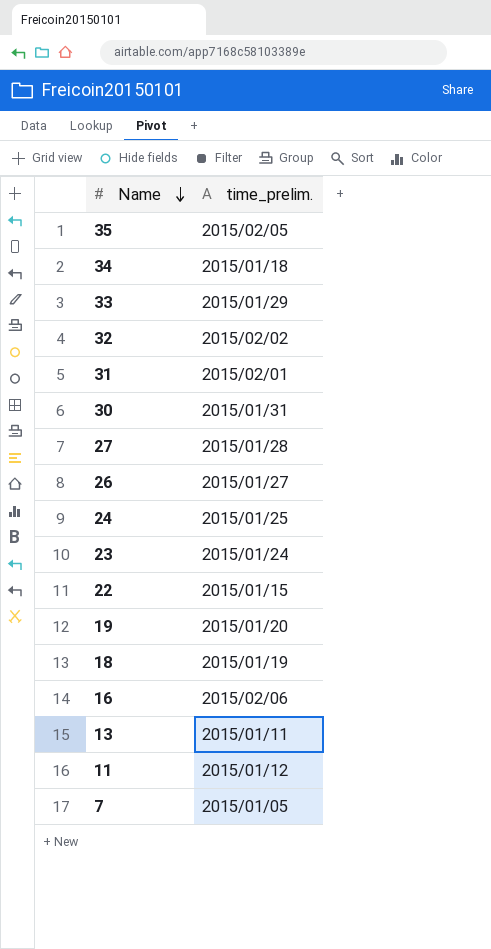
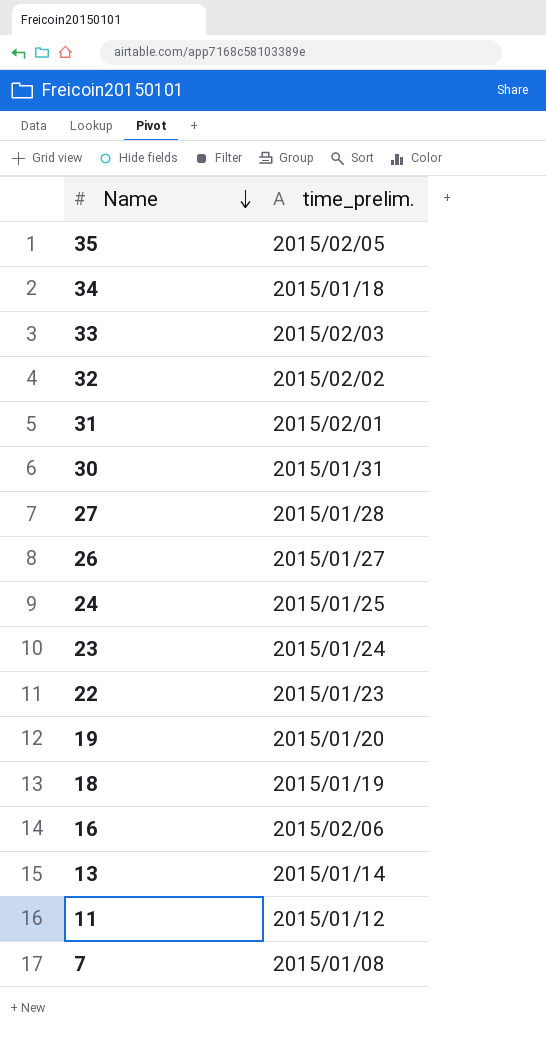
33 | time_prelim.: 2015/01/29 -> 2015/02/03
22 | time_prelim.: 2015/01/15 -> 2015/01/23
13 | time_prelim.: 2015/01/11 -> 2015/01/14
7 | time_prelim.: 2015/01/05 -> 2015/01/08

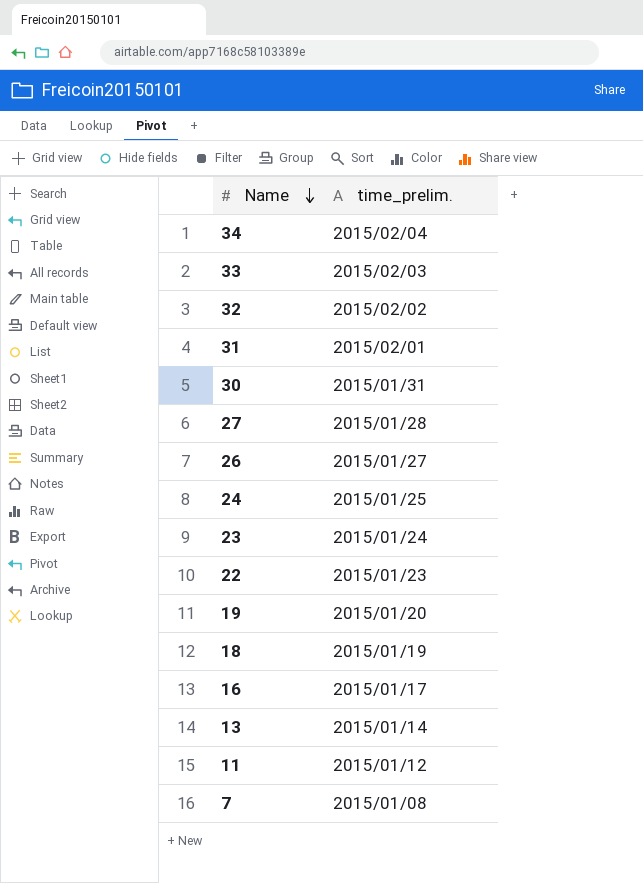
row 35: 2015/02/05 -> none
34 | time_prelim.: 2015/01/18 -> 2015/02/04
16 | time_prelim.: 2015/02/06 -> 2015/01/17

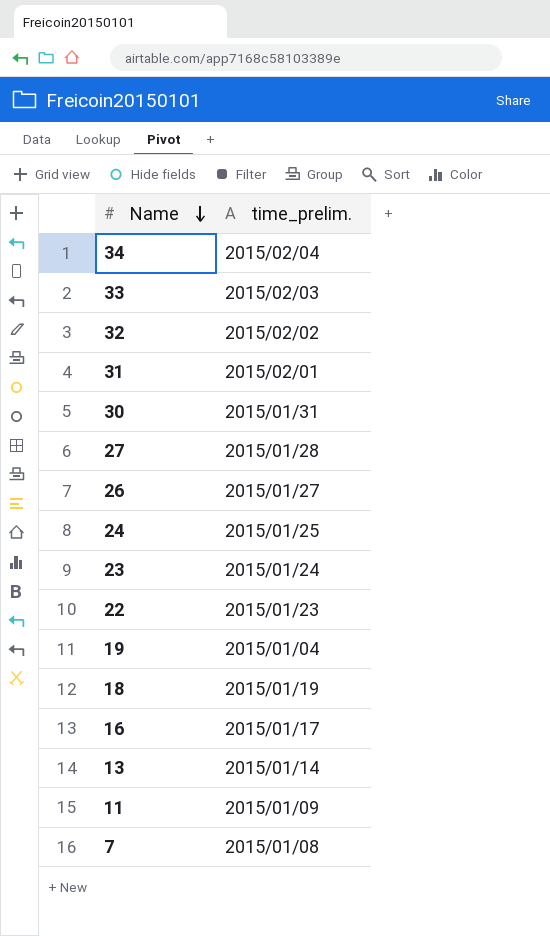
19 | time_prelim.: 2015/01/20 -> 2015/01/04
11 | time_prelim.: 2015/01/12 -> 2015/01/09

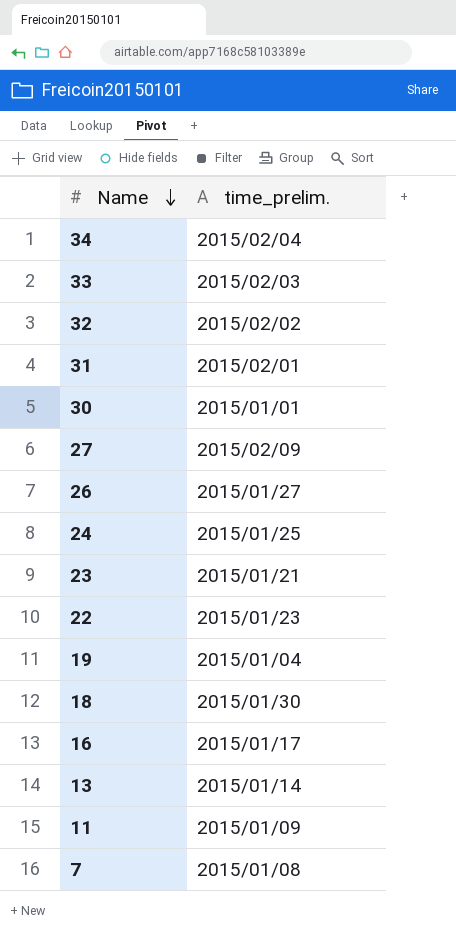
30 | time_prelim.: 2015/01/31 -> 2015/01/01
27 | time_prelim.: 2015/01/28 -> 2015/02/09
23 | time_prelim.: 2015/01/24 -> 2015/01/21
18 | time_prelim.: 2015/01/19 -> 2015/01/30

